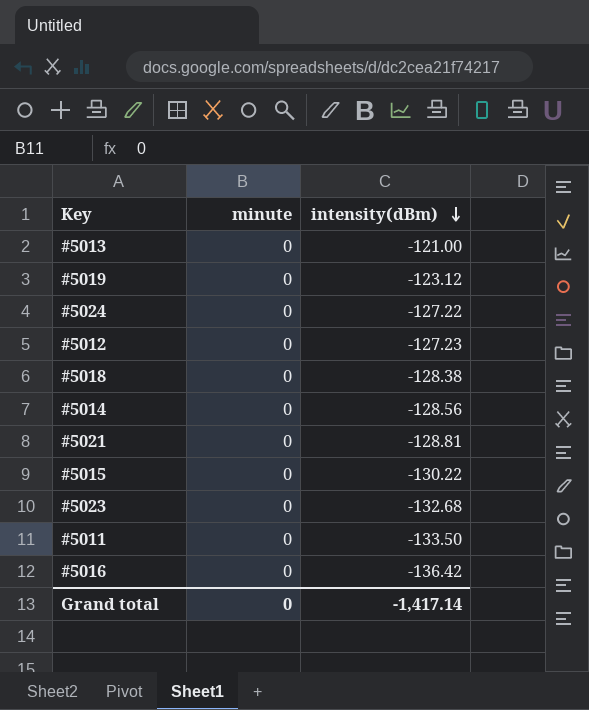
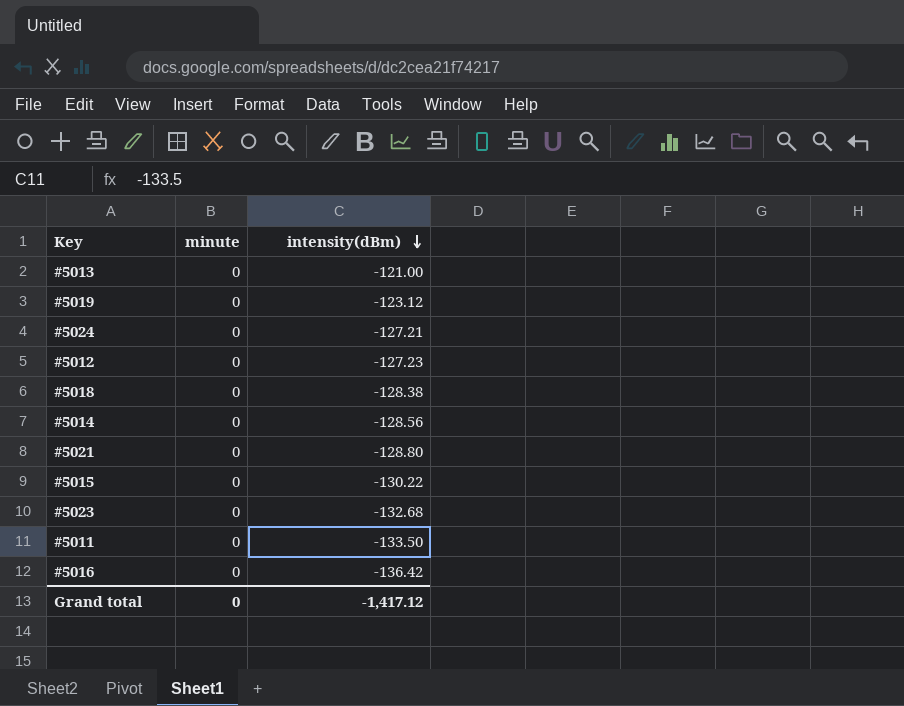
#5024 | intensity(dBm): -127.22 -> -127.21
#5021 | intensity(dBm): -128.81 -> -128.80
Grand total | intensity(dBm): -1,417.14 -> -1,417.12

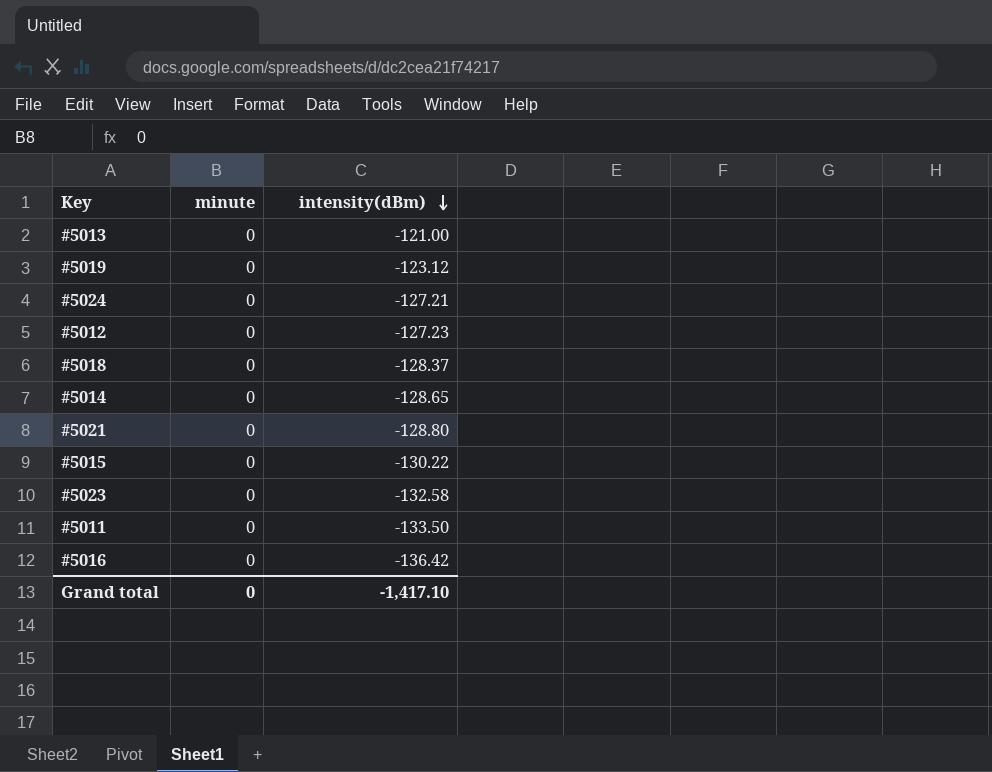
#5018 | intensity(dBm): -128.38 -> -128.37
#5014 | intensity(dBm): -128.56 -> -128.65
#5023 | intensity(dBm): -132.68 -> -132.58
Grand total | intensity(dBm): -1,417.12 -> -1,417.10

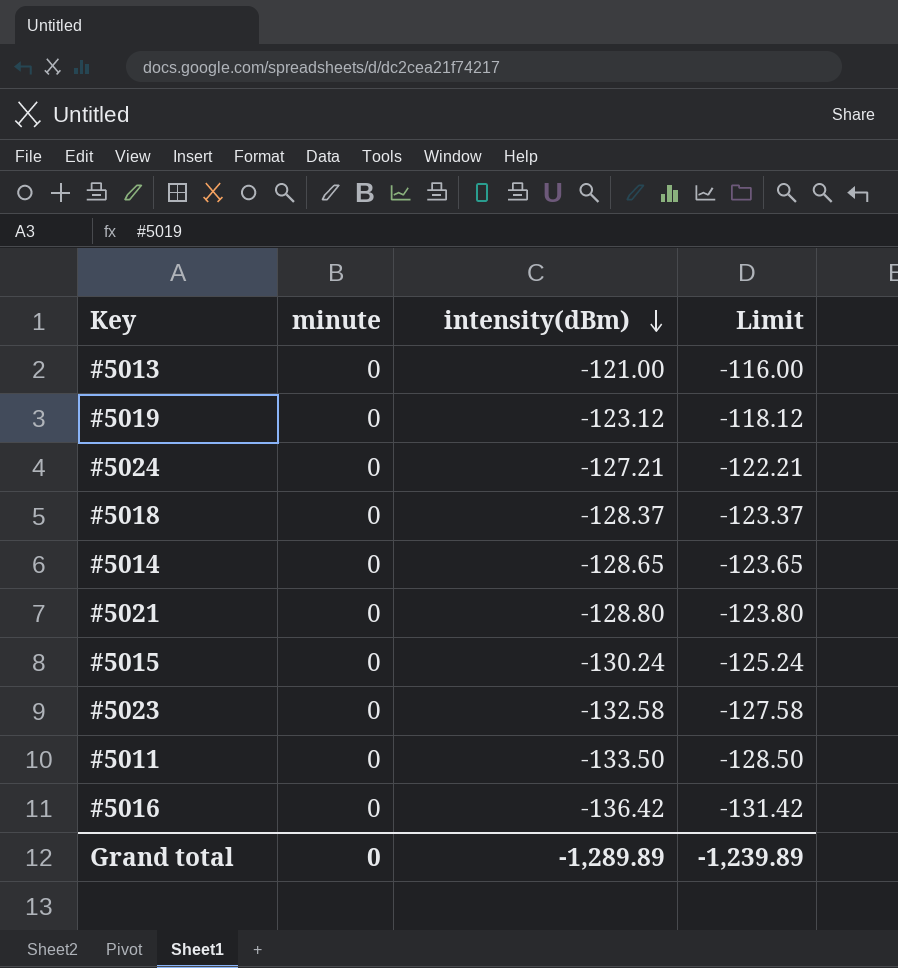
column Limit | formula: none -> [intensity(dBm)] + 5
row #5012: 0 | -127.23 -> none
#5015 | intensity(dBm): -130.22 -> -130.24
Grand total | intensity(dBm): -1,417.10 -> -1,289.89

